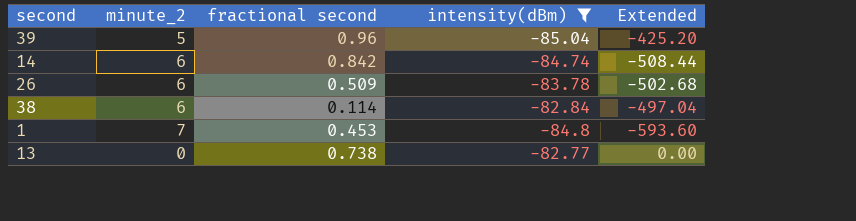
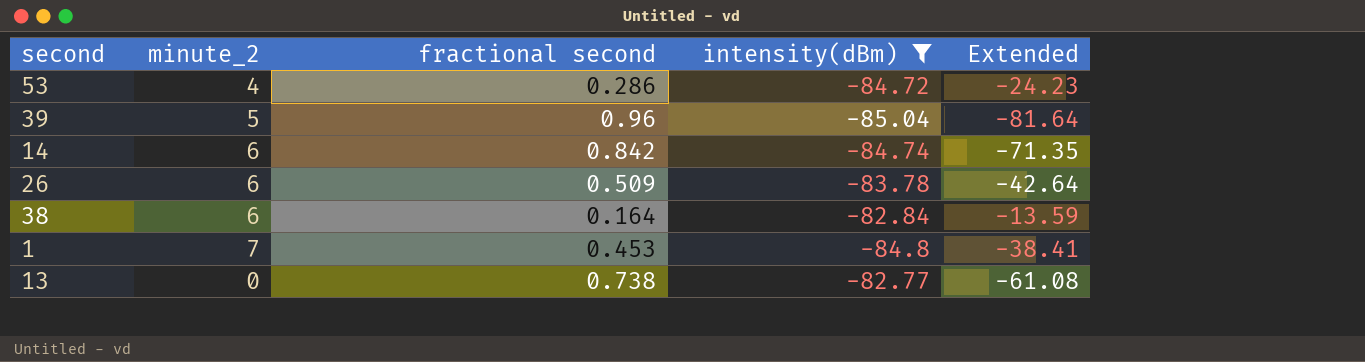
column Extended | formula: [minute_2] * [intensity(dBm)] -> [fractional second] * [intensity(dBm)]
row 53: none -> 4 | 0.286 | -84.72 | -24.23
38 | fractional second: 0.114 -> 0.164

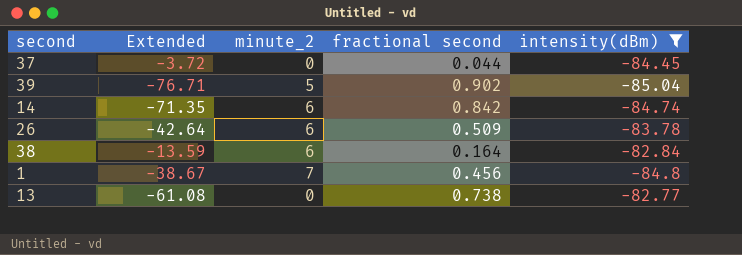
column Extended | position: 5 -> 2
row 53: 4 | 0.286 | -84.72 | -24.23 -> none
row 37: none -> -3.72 | 0 | 0.044 | -84.45
39 | Extended: -81.64 -> -76.71
39 | fractional second: 0.96 -> 0.902
1 | Extended: -38.41 -> -38.67
1 | fractional second: 0.453 -> 0.456

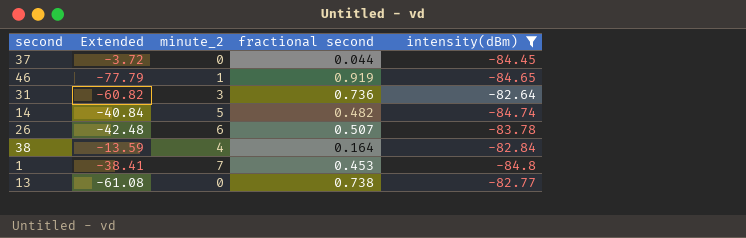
row 39: -76.71 | 5 | 0.902 | -85.04 -> none
row 46: none -> -77.79 | 1 | 0.919 | -84.65
row 31: none -> -60.82 | 3 | 0.736 | -82.64
14 | Extended: -71.35 -> -40.84
14 | minute_2: 6 -> 5
14 | fractional second: 0.842 -> 0.482
26 | Extended: -42.64 -> -42.48
26 | fractional second: 0.509 -> 0.507
38 | minute_2: 6 -> 4
1 | Extended: -38.67 -> -38.41
1 | fractional second: 0.456 -> 0.453

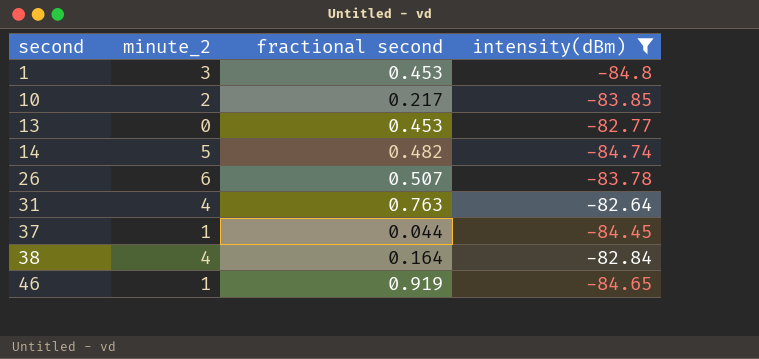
row order: none -> second ascending
column Extended | formula: [fractional second] * [intensity(dBm)] -> none
1 | minute_2: 7 -> 3
row 10: none -> 2 | 0.217 | -83.85
13 | fractional second: 0.738 -> 0.453
31 | minute_2: 3 -> 4
31 | fractional second: 0.736 -> 0.763
37 | minute_2: 0 -> 1

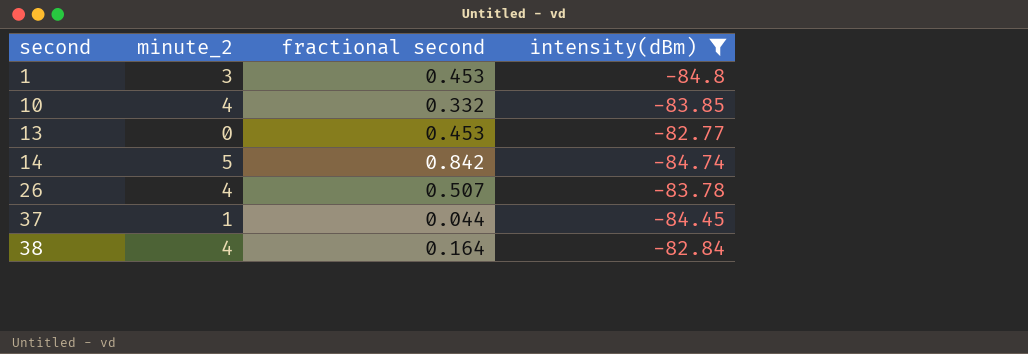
row 31: 4 | 0.763 | -82.64 -> none
row 46: 1 | 0.919 | -84.65 -> none
10 | minute_2: 2 -> 4
10 | fractional second: 0.217 -> 0.332
14 | fractional second: 0.482 -> 0.842
26 | minute_2: 6 -> 4

